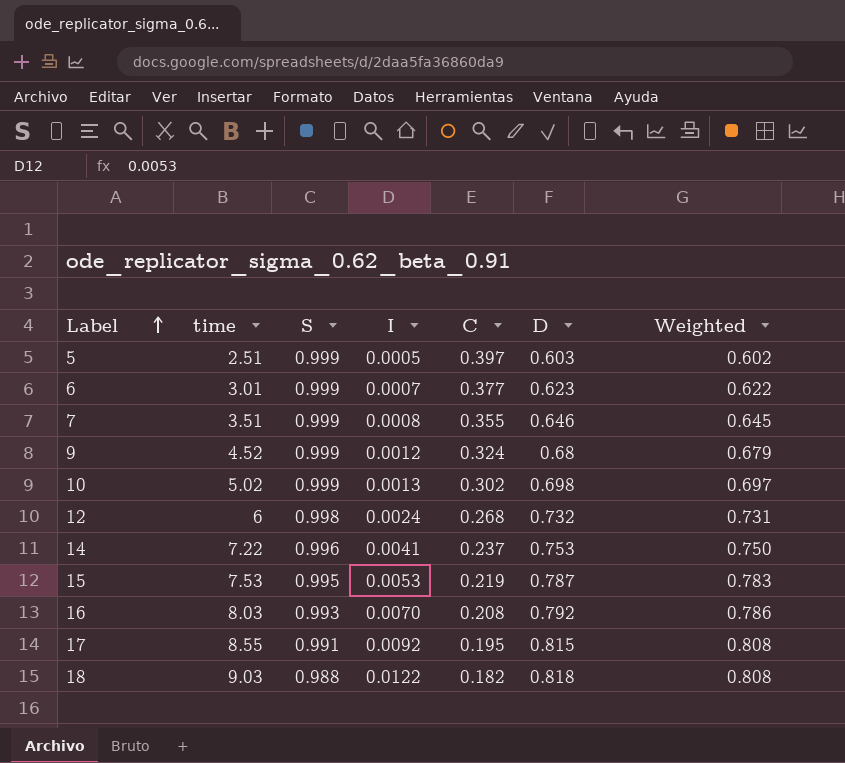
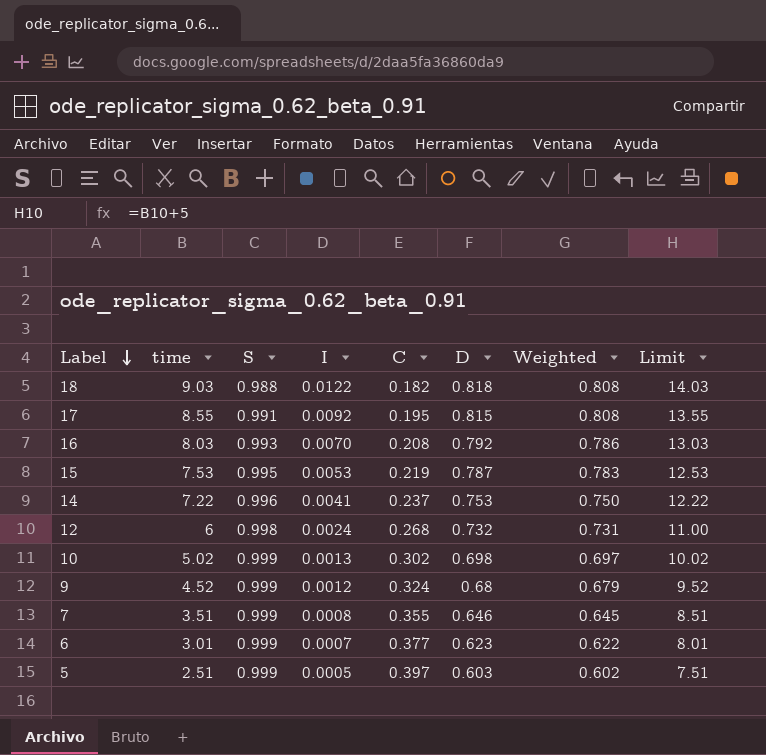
row order: Label ascending -> Label descending
column Limit | formula: none -> [time] + 5

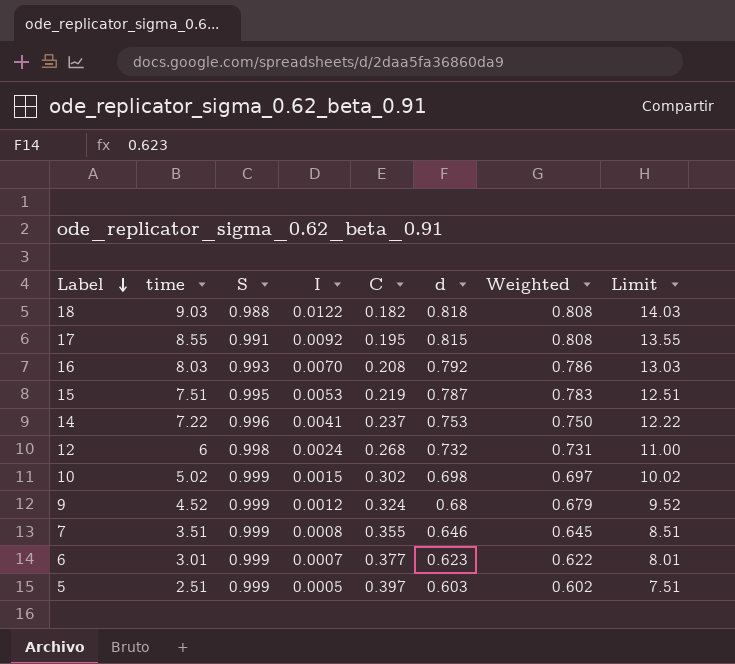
column name: D -> d
15 | time: 7.53 -> 7.51
15 | Limit: 12.53 -> 12.51
10 | I: 0.0013 -> 0.0015

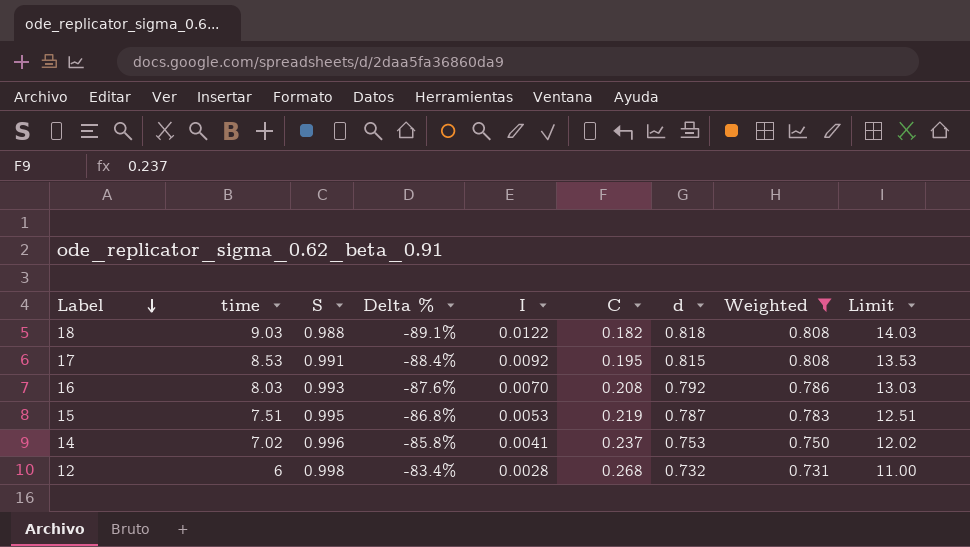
filter: none -> Weighted >= 0.731
column Delta % | formula: none -> ([S] - [time]) / [time]
17 | time: 8.55 -> 8.53
17 | Limit: 13.55 -> 13.53
14 | time: 7.22 -> 7.02
14 | Limit: 12.22 -> 12.02
12 | I: 0.0024 -> 0.0028

